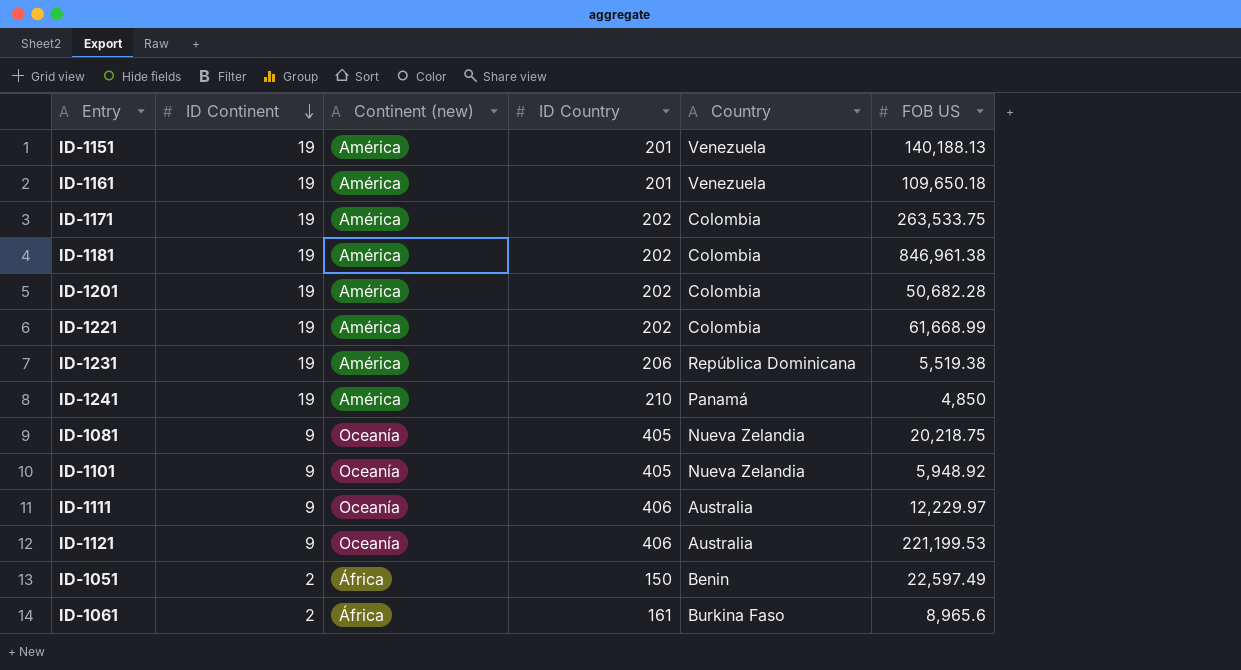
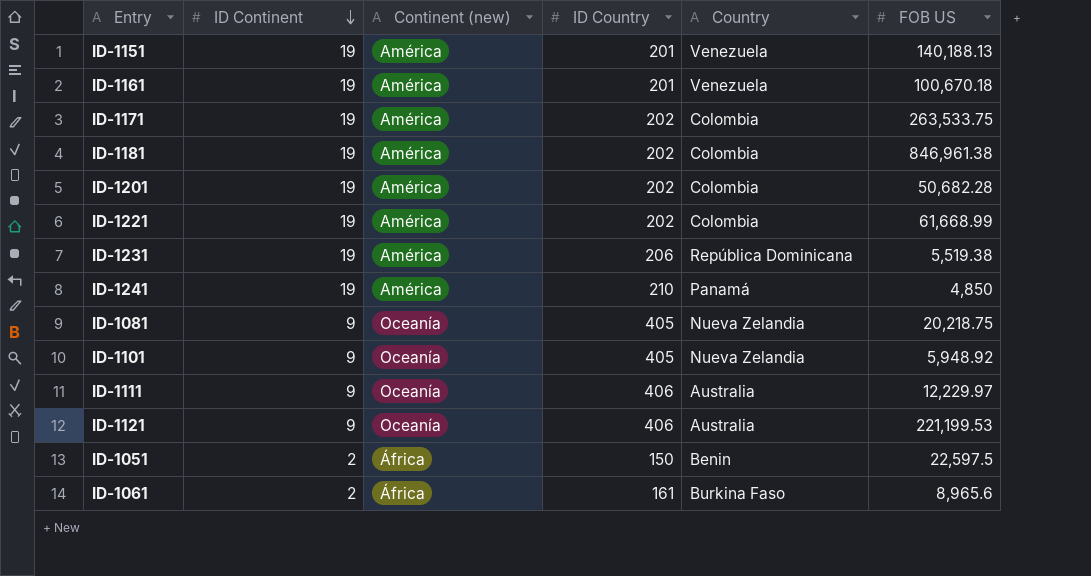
ID-1161 | FOB US: 109,650.18 -> 100,670.18
ID-1051 | FOB US: 22,597.49 -> 22,597.5

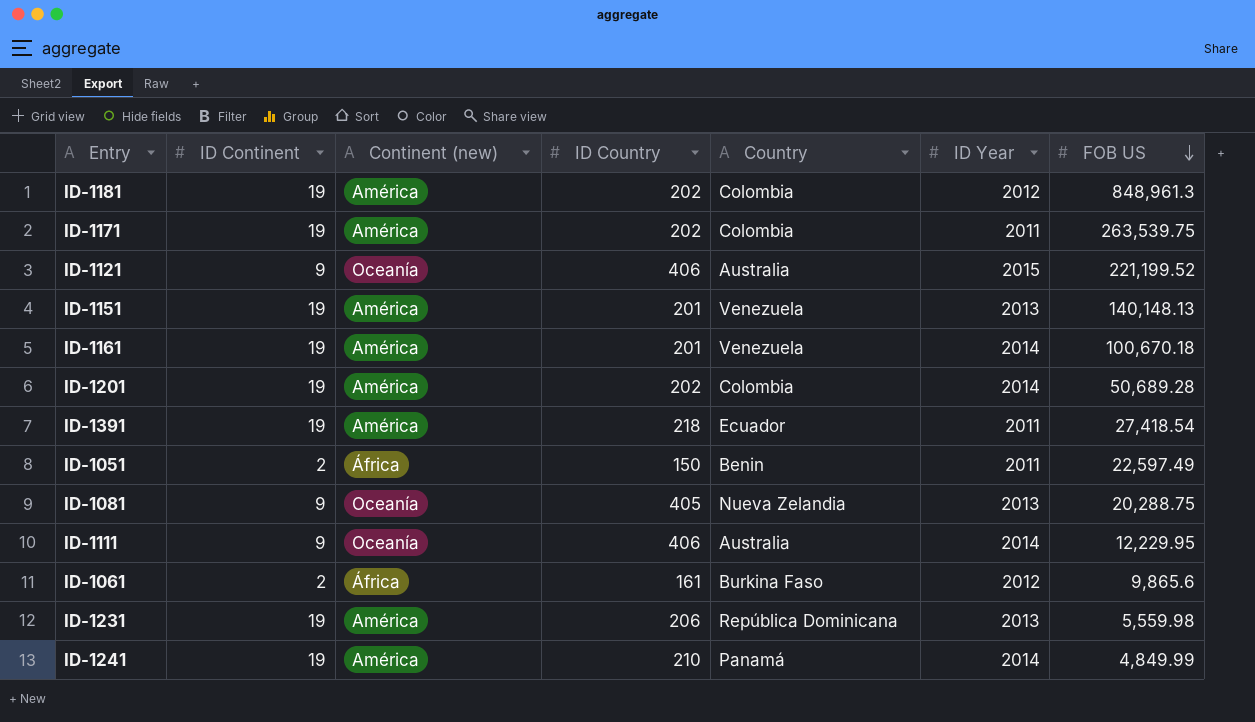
row order: ID Continent descending -> FOB US descending
column ID Year | position: none -> 6
row ID-1221: 19 | América | 202 | Colombia | 61,668.99 -> none
row ID-1101: 9 | Oceanía | 405 | Nueva Zelandia | 5,948.92 -> none
ID-1181 | FOB US: 846,961.38 -> 848,961.3
ID-1171 | FOB US: 263,533.75 -> 263,539.75
ID-1121 | FOB US: 221,199.53 -> 221,199.52
ID-1151 | FOB US: 140,188.13 -> 140,148.13
ID-1201 | FOB US: 50,682.28 -> 50,689.28
row ID-1391: none -> 19 | América | 218 | Ecuador | 2011 | 27,418.54
ID-1051 | FOB US: 22,597.5 -> 22,597.49
ID-1081 | FOB US: 20,218.75 -> 20,288.75
ID-1111 | FOB US: 12,229.97 -> 12,229.95
ID-1061 | FOB US: 8,965.6 -> 9,865.6
ID-1231 | FOB US: 5,519.38 -> 5,559.98
ID-1241 | FOB US: 4,850 -> 4,849.99

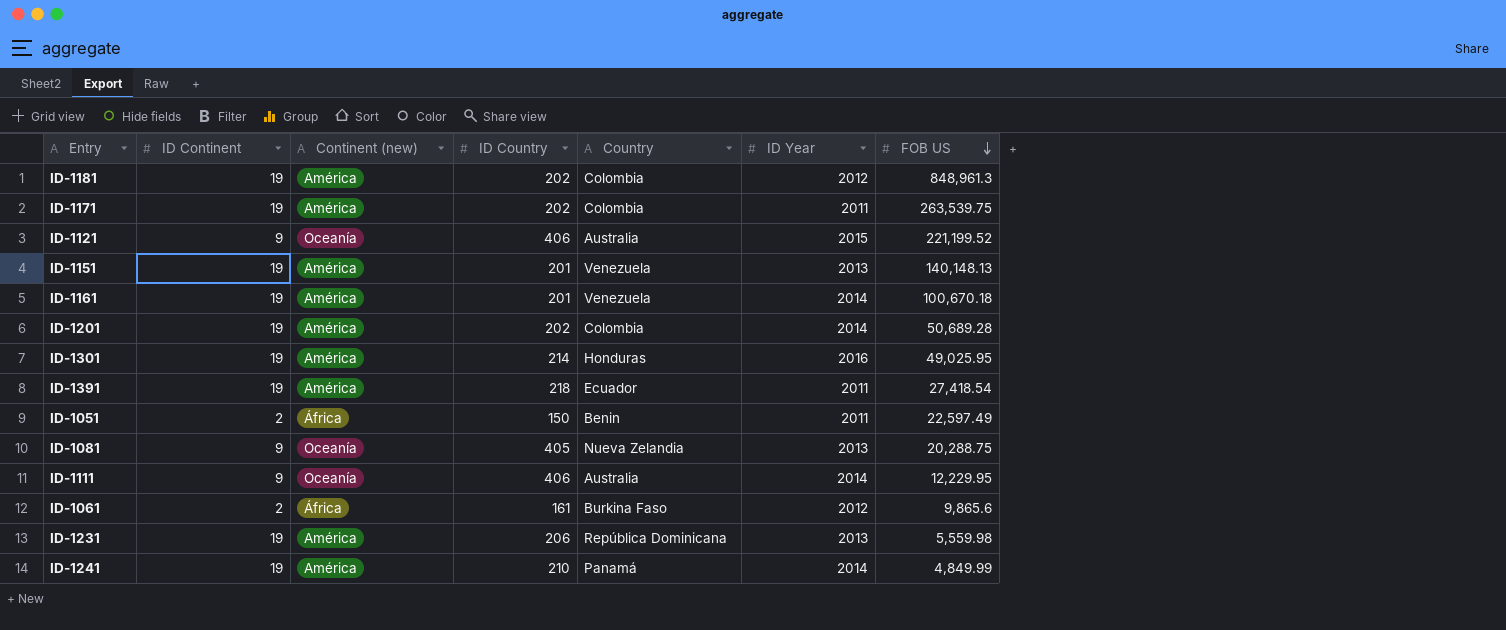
row ID-1301: none -> 19 | América | 214 | Honduras | 2016 | 49,025.95

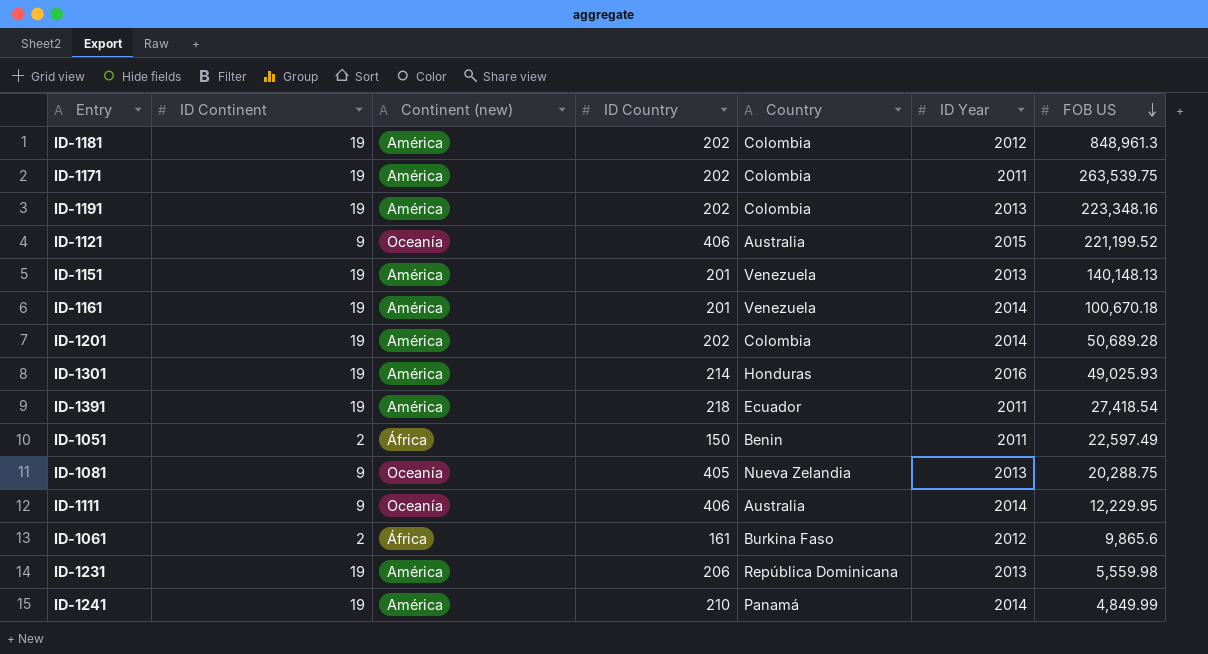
row ID-1191: none -> 19 | América | 202 | Colombia | 2013 | 223,348.16
ID-1301 | FOB US: 49,025.95 -> 49,025.93

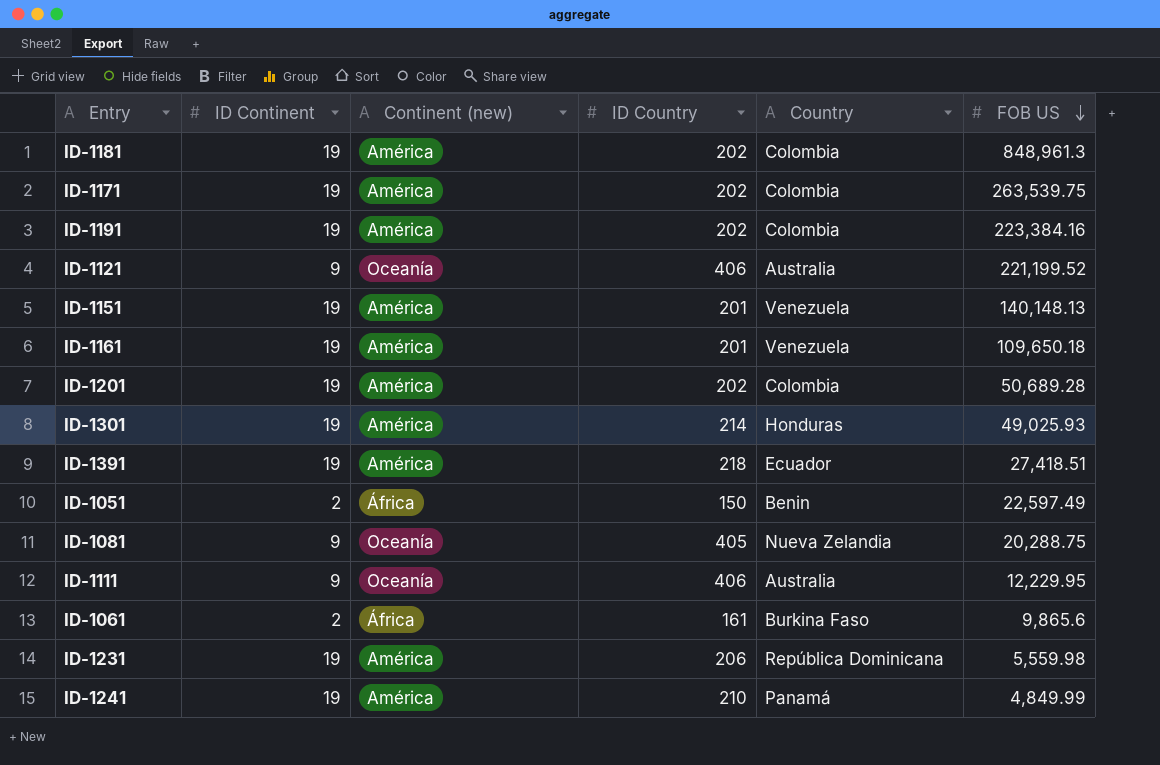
column ID Year | position: 6 -> none
ID-1191 | FOB US: 223,348.16 -> 223,384.16
ID-1161 | FOB US: 100,670.18 -> 109,650.18
ID-1391 | FOB US: 27,418.54 -> 27,418.51

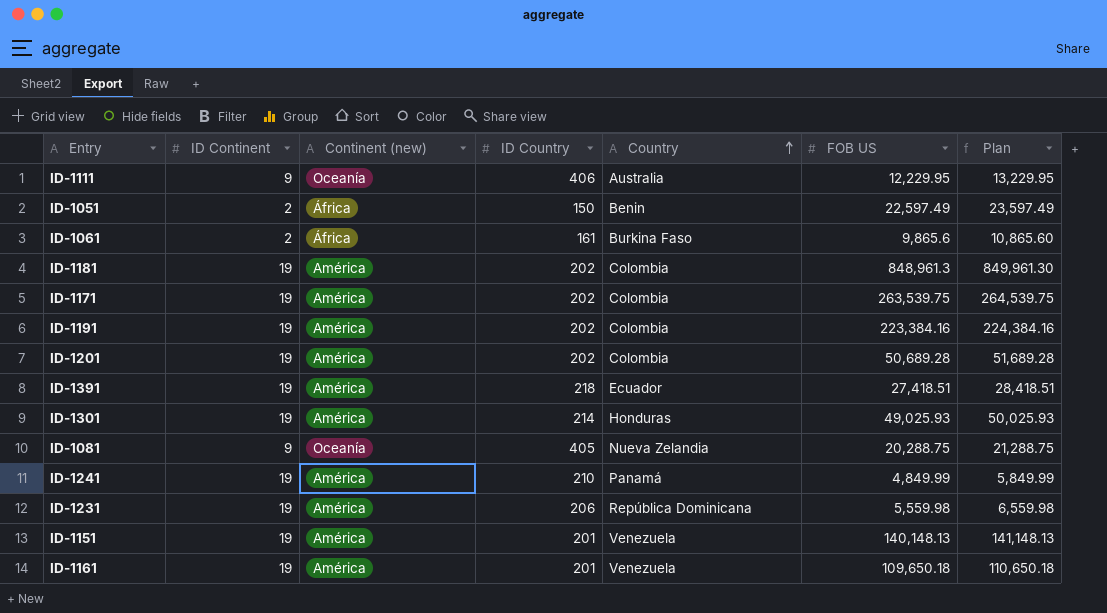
row order: FOB US descending -> Country ascending
column Plan | formula: none -> [FOB US] + 1000
row ID-1121: 9 | Oceanía | 406 | Australia | 221,199.52 -> none

